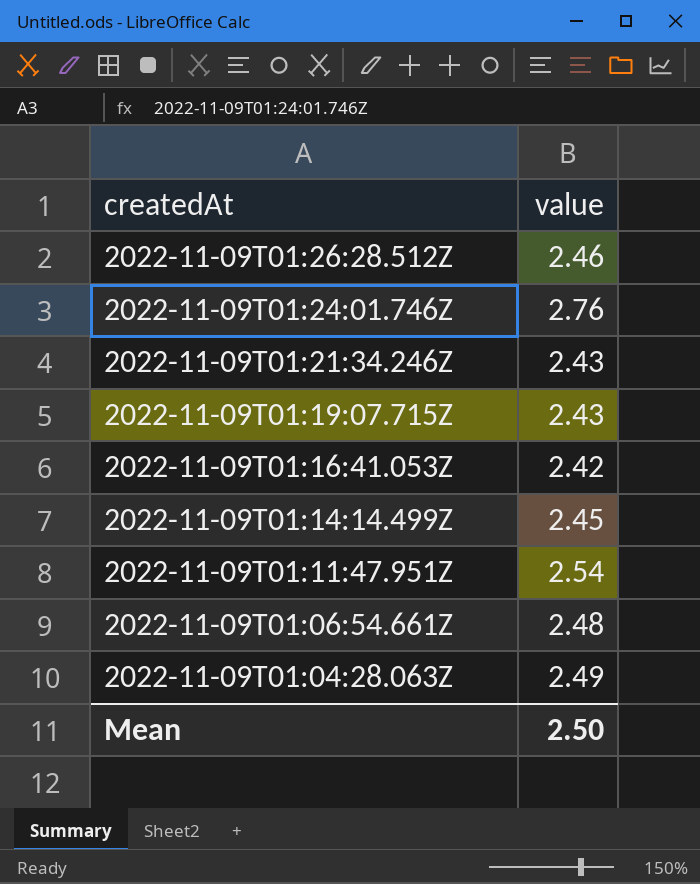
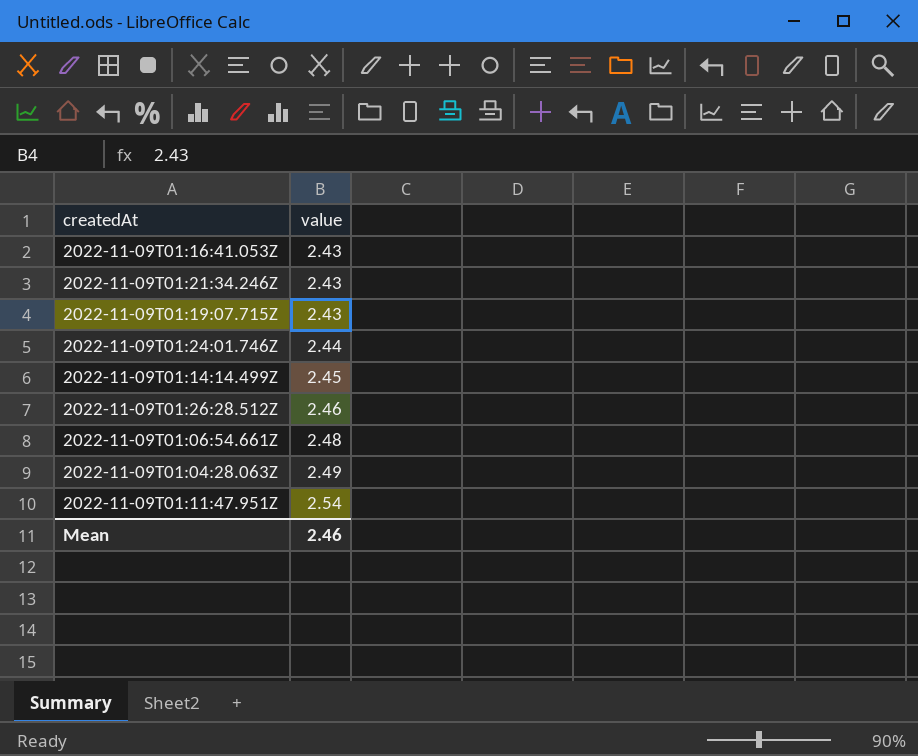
row order: createdAt descending -> value ascending
2022-11-09T01:16:41.053Z | value: 2.42 -> 2.43
2022-11-09T01:24:01.746Z | value: 2.76 -> 2.44
Mean | value: 2.50 -> 2.46

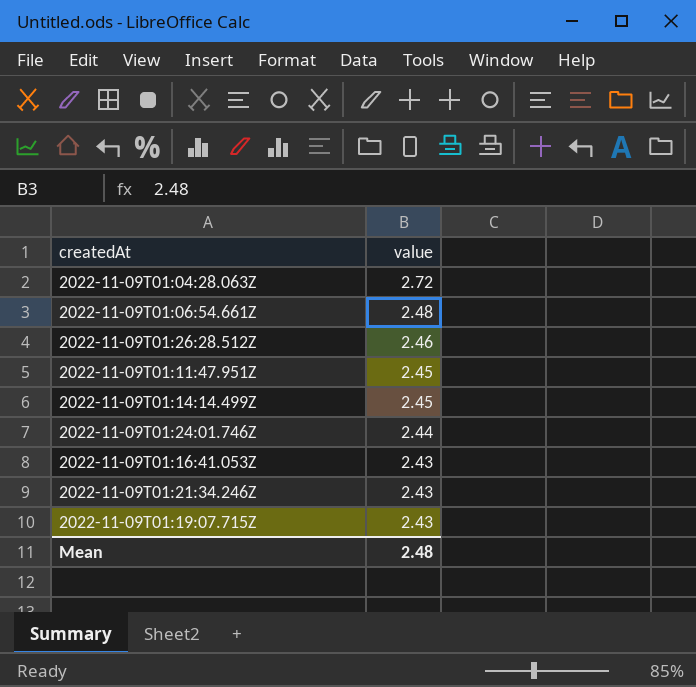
row order: value ascending -> value descending
2022-11-09T01:04:28.063Z | value: 2.49 -> 2.72
2022-11-09T01:11:47.951Z | value: 2.54 -> 2.45
Mean | value: 2.46 -> 2.48

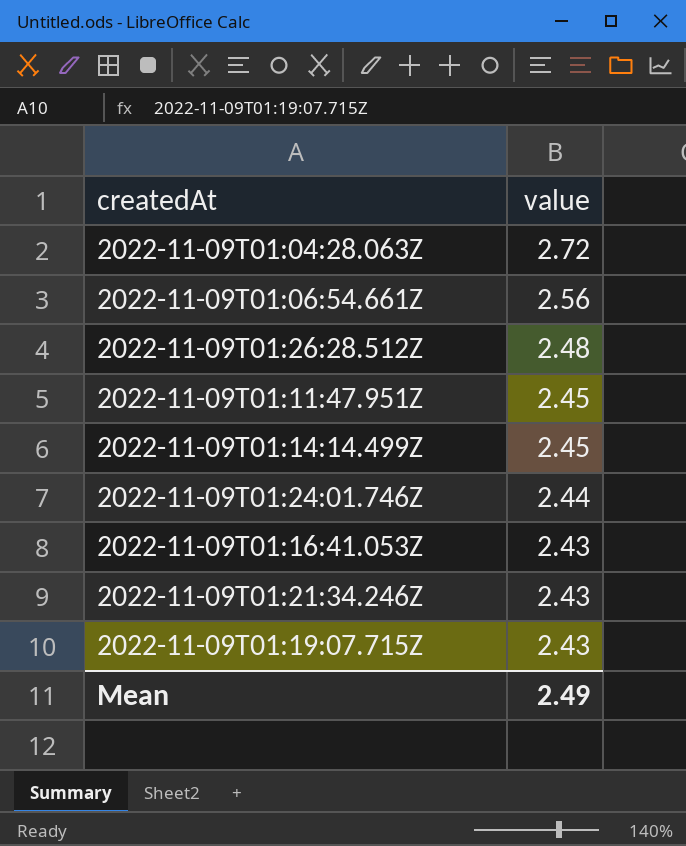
2022-11-09T01:06:54.661Z | value: 2.48 -> 2.56
2022-11-09T01:26:28.512Z | value: 2.46 -> 2.48
Mean | value: 2.48 -> 2.49

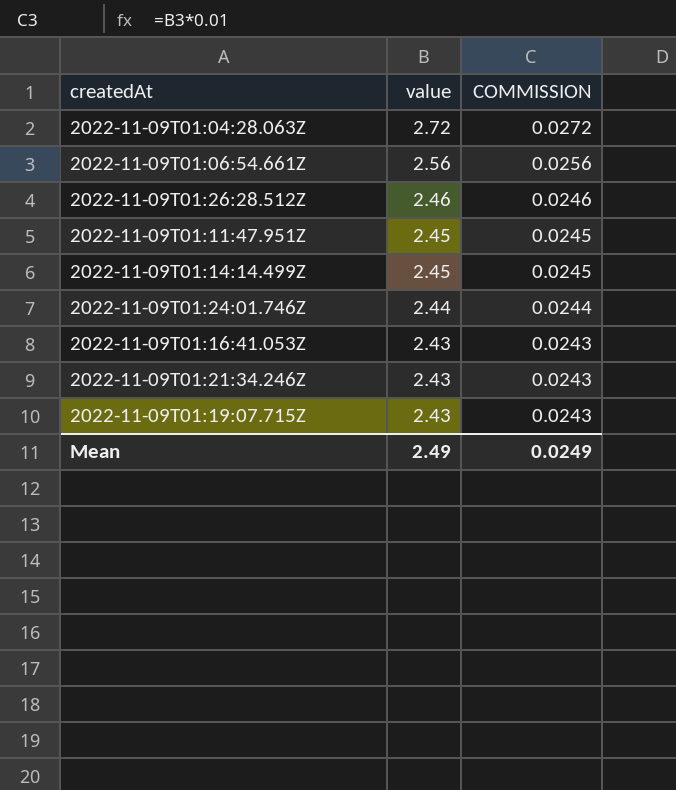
column COMMISSION | formula: none -> [value] * 0.01
2022-11-09T01:26:28.512Z | value: 2.48 -> 2.46

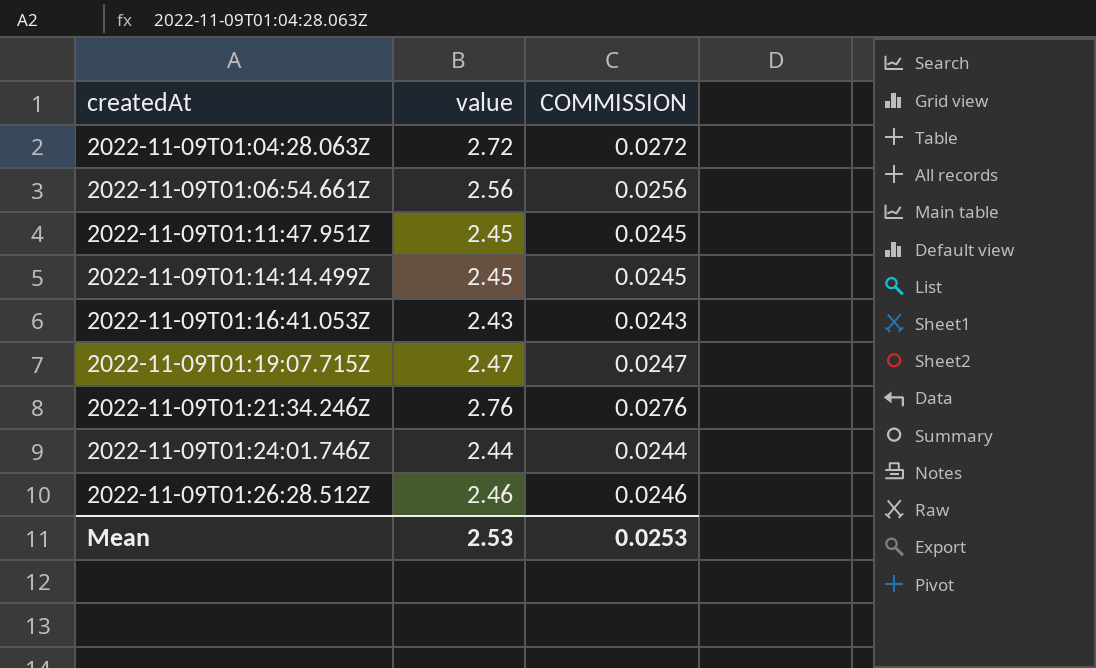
row order: value descending -> createdAt ascending
2022-11-09T01:19:07.715Z | value: 2.43 -> 2.47
2022-11-09T01:19:07.715Z | COMMISSION: 0.0243 -> 0.0247
2022-11-09T01:21:34.246Z | value: 2.43 -> 2.76
2022-11-09T01:21:34.246Z | COMMISSION: 0.0243 -> 0.0276
Mean | value: 2.49 -> 2.53
Mean | COMMISSION: 0.0249 -> 0.0253

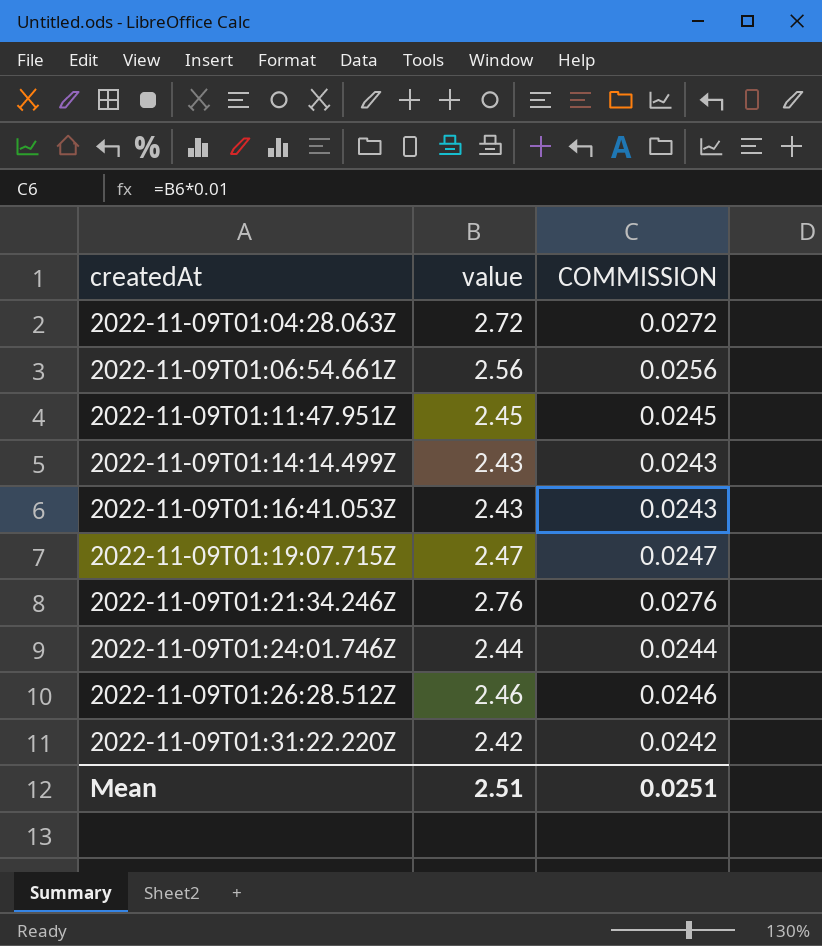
2022-11-09T01:14:14.499Z | value: 2.45 -> 2.43
2022-11-09T01:14:14.499Z | COMMISSION: 0.0245 -> 0.0243
row 2022-11-09T01:31:22.220Z: none -> 2.42 | 0.0242
Mean | value: 2.53 -> 2.51
Mean | COMMISSION: 0.0253 -> 0.0251

